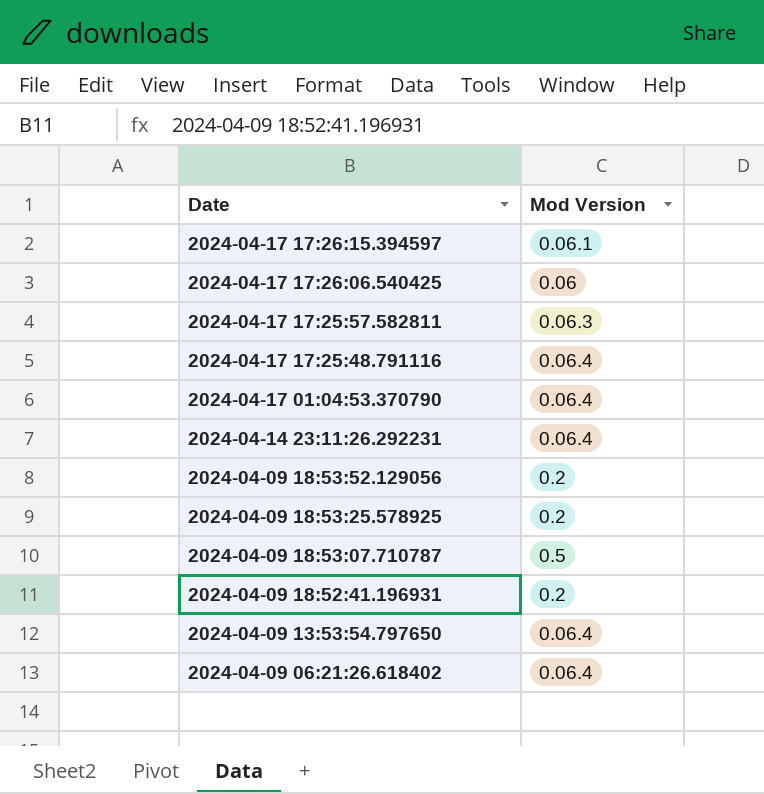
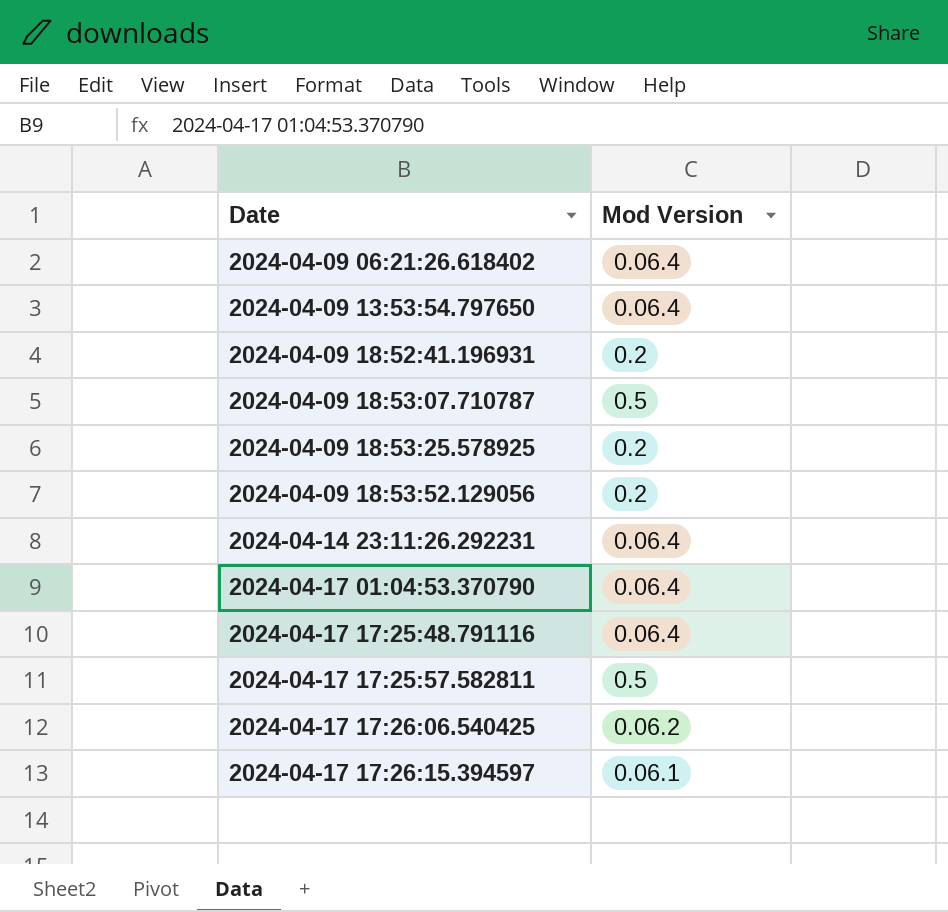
row order: Date descending -> Date ascending
2024-04-17 17:25:57.582811 | Mod Version: 0.06.3 -> 0.5
2024-04-17 17:26:06.540425 | Mod Version: 0.06 -> 0.06.2

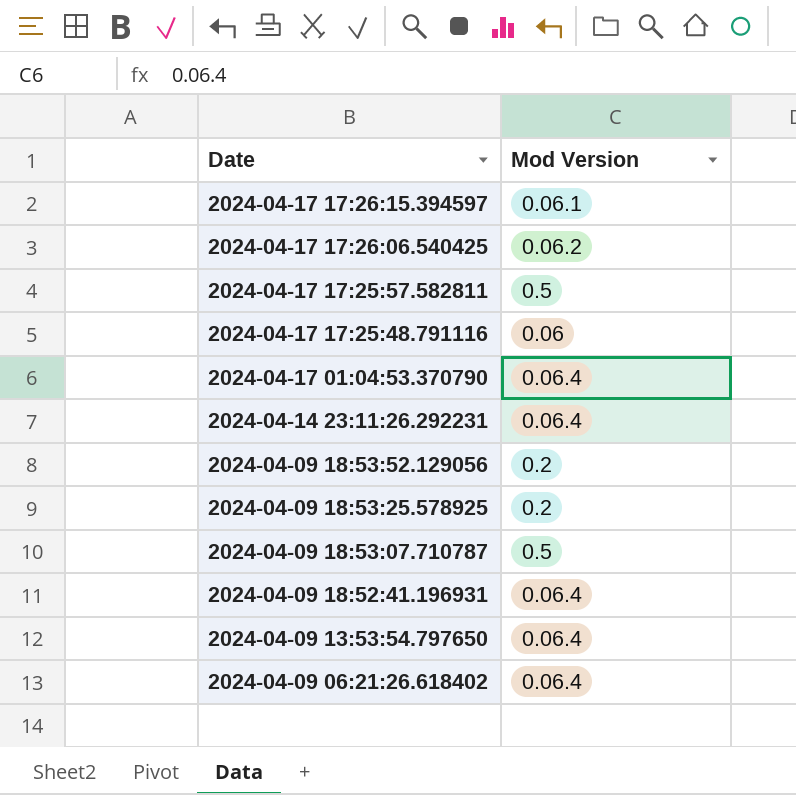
row order: Date ascending -> Date descending
2024-04-17 17:25:48.791116 | Mod Version: 0.06.4 -> 0.06
2024-04-09 18:52:41.196931 | Mod Version: 0.2 -> 0.06.4

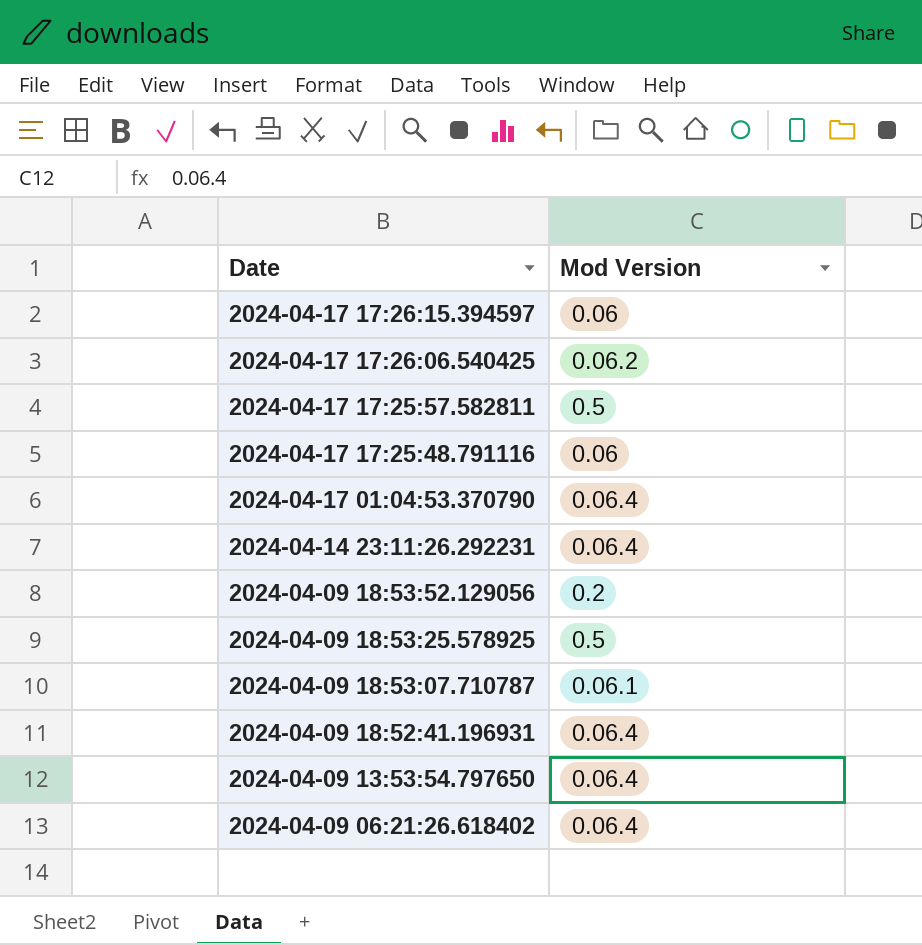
2024-04-17 17:26:15.394597 | Mod Version: 0.06.1 -> 0.06
2024-04-09 18:53:25.578925 | Mod Version: 0.2 -> 0.5
2024-04-09 18:53:07.710787 | Mod Version: 0.5 -> 0.06.1

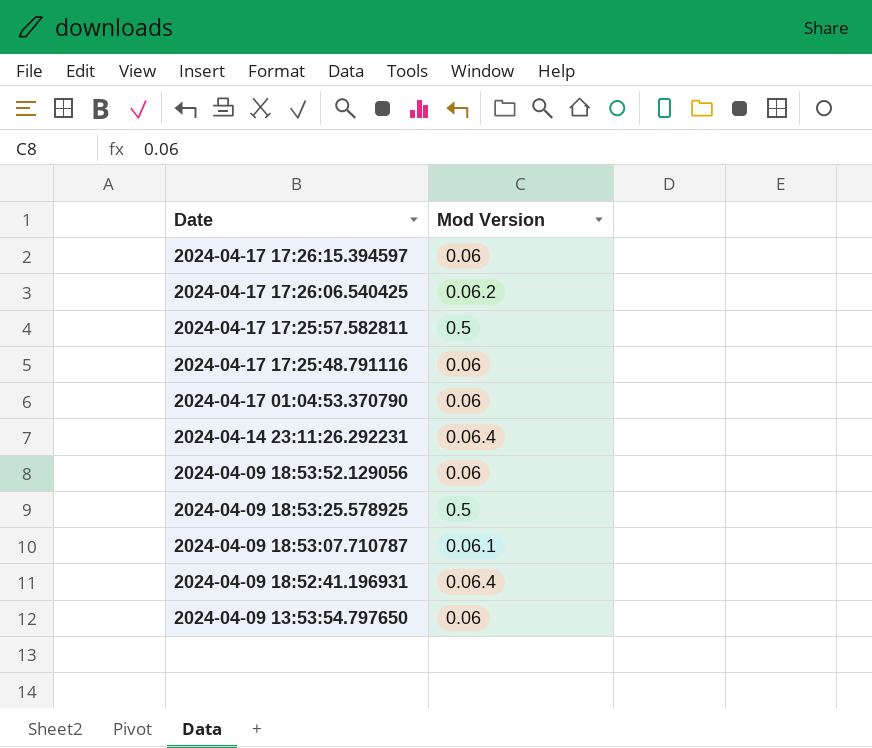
row 2024-04-09 06:21:26.618402: 0.06.4 -> none
2024-04-17 01:04:53.370790 | Mod Version: 0.06.4 -> 0.06
2024-04-09 18:53:52.129056 | Mod Version: 0.2 -> 0.06
2024-04-09 13:53:54.797650 | Mod Version: 0.06.4 -> 0.06

